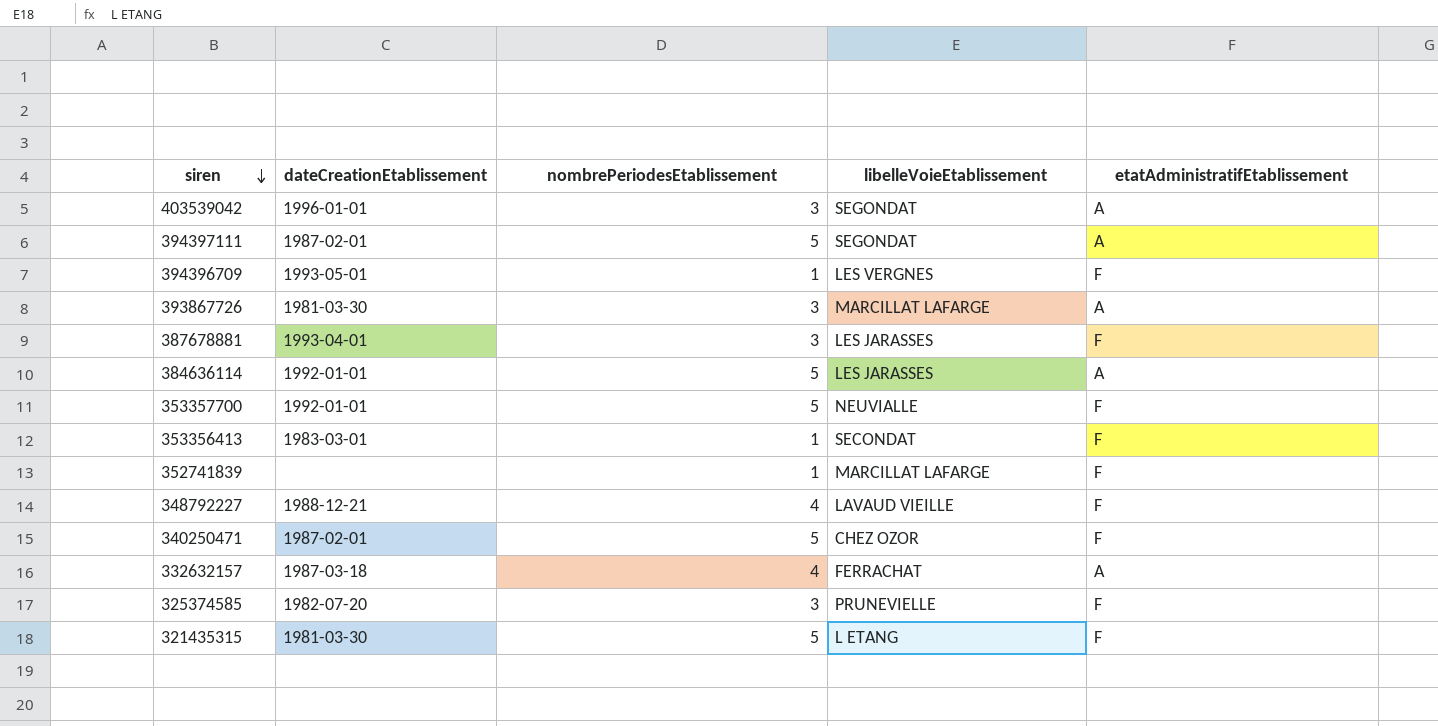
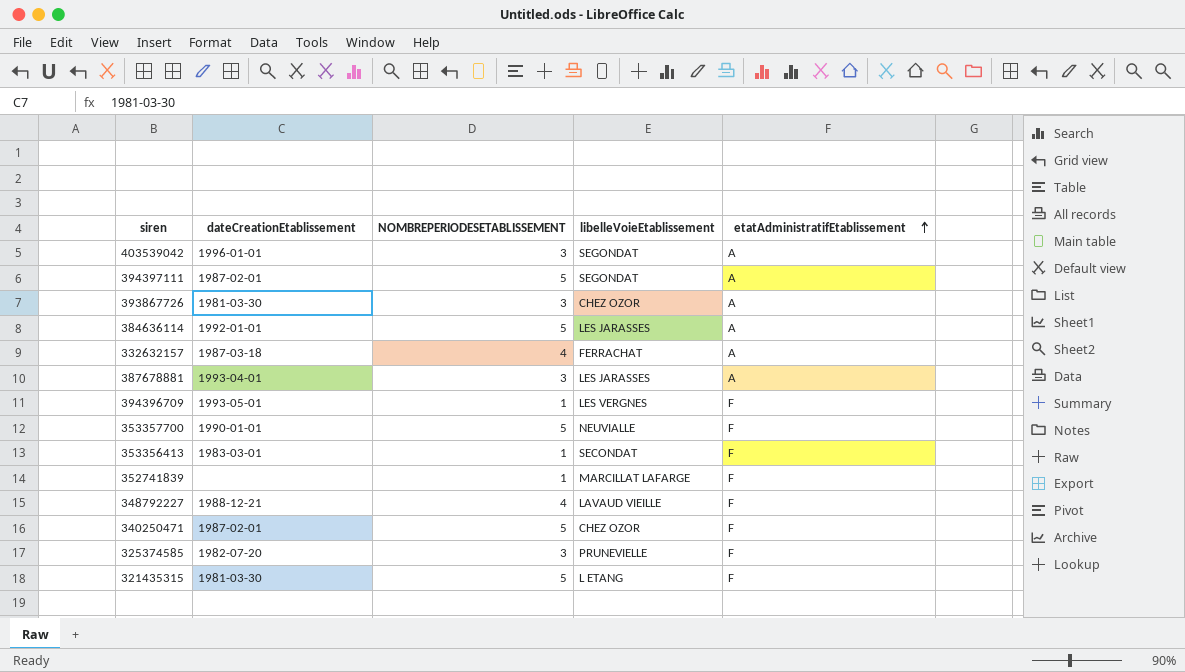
row order: siren descending -> etatAdministratifEtablissement ascending
column name: nombrePeriodesEtablissement -> NOMBREPERIODESETABLISSEMENT
393867726 | libelleVoieEtablissement: MARCILLAT LAFARGE -> CHEZ OZOR
387678881 | etatAdministratifEtablissement: F -> A
353357700 | dateCreationEtablissement: 1992-01-01 -> 1990-01-01

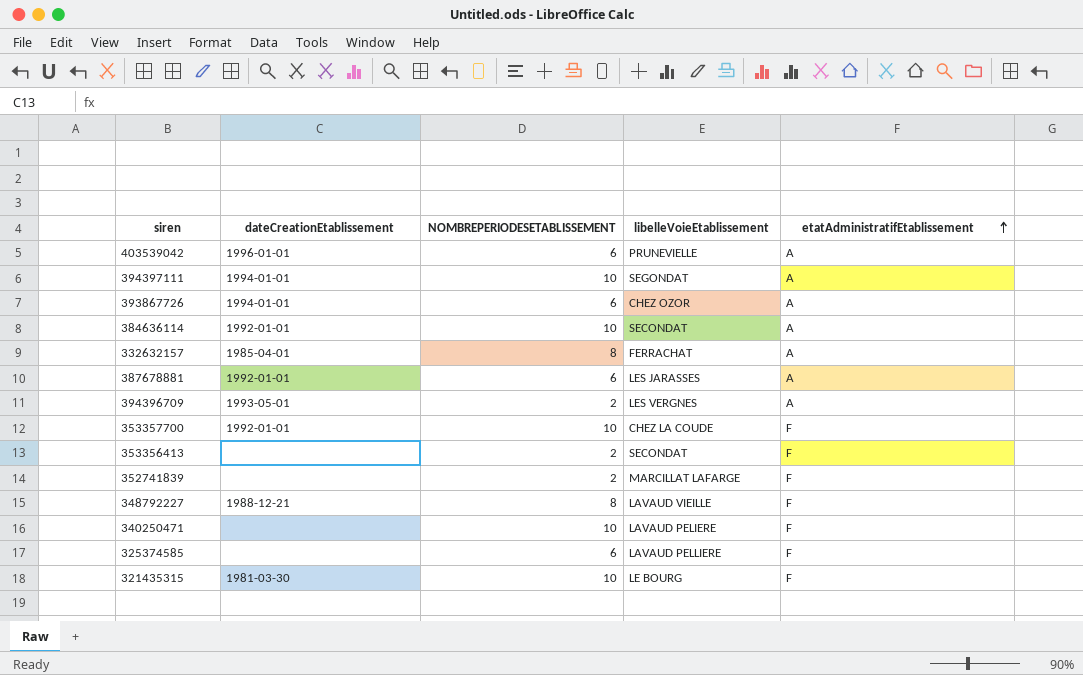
403539042 | NOMBREPERIODESETABLISSEMENT: 3 -> 6
403539042 | libelleVoieEtablissement: SEGONDAT -> PRUNEVIELLE
394397111 | dateCreationEtablissement: 1987-02-01 -> 1994-01-01
394397111 | NOMBREPERIODESETABLISSEMENT: 5 -> 10
393867726 | dateCreationEtablissement: 1981-03-30 -> 1994-01-01
393867726 | NOMBREPERIODESETABLISSEMENT: 3 -> 6
384636114 | NOMBREPERIODESETABLISSEMENT: 5 -> 10
384636114 | libelleVoieEtablissement: LES JARASSES -> SECONDAT
332632157 | dateCreationEtablissement: 1987-03-18 -> 1985-04-01
332632157 | NOMBREPERIODESETABLISSEMENT: 4 -> 8
387678881 | dateCreationEtablissement: 1993-04-01 -> 1992-01-01
387678881 | NOMBREPERIODESETABLISSEMENT: 3 -> 6
394396709 | NOMBREPERIODESETABLISSEMENT: 1 -> 2
394396709 | etatAdministratifEtablissement: F -> A
353357700 | dateCreationEtablissement: 1990-01-01 -> 1992-01-01
353357700 | NOMBREPERIODESETABLISSEMENT: 5 -> 10
353357700 | libelleVoieEtablissement: NEUVIALLE -> CHEZ LA COUDE
353356413 | dateCreationEtablissement: 1983-03-01 -> none
353356413 | NOMBREPERIODESETABLISSEMENT: 1 -> 2
352741839 | NOMBREPERIODESETABLISSEMENT: 1 -> 2
348792227 | NOMBREPERIODESETABLISSEMENT: 4 -> 8
340250471 | dateCreationEtablissement: 1987-02-01 -> none
340250471 | NOMBREPERIODESETABLISSEMENT: 5 -> 10
340250471 | libelleVoieEtablissement: CHEZ OZOR -> LAVAUD PELIERE
325374585 | dateCreationEtablissement: 1982-07-20 -> none
325374585 | NOMBREPERIODESETABLISSEMENT: 3 -> 6
325374585 | libelleVoieEtablissement: PRUNEVIELLE -> LAVAUD PELLIERE
321435315 | NOMBREPERIODESETABLISSEMENT: 5 -> 10
321435315 | libelleVoieEtablissement: L ETANG -> LE BOURG

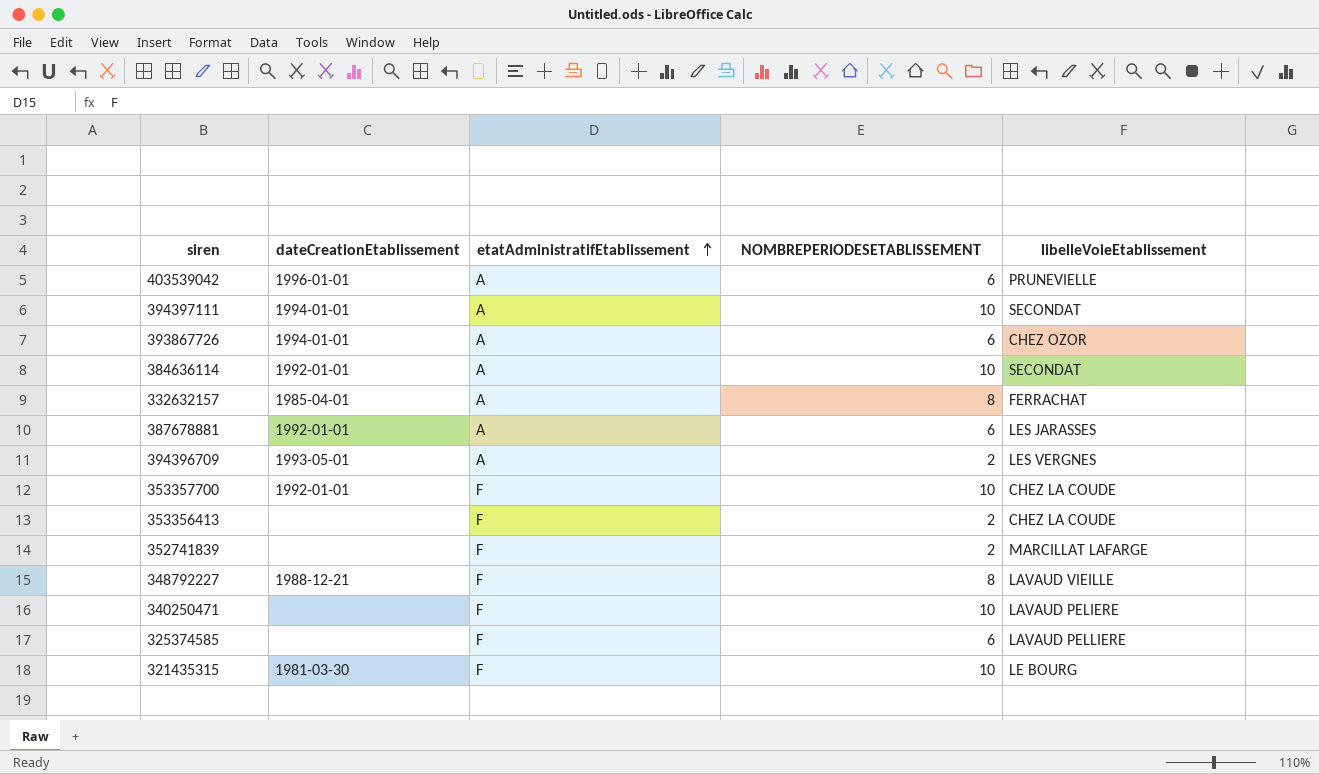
column etatAdministratifEtablissement | position: 5 -> 3
394397111 | libelleVoieEtablissement: SEGONDAT -> SECONDAT
353356413 | libelleVoieEtablissement: SECONDAT -> CHEZ LA COUDE

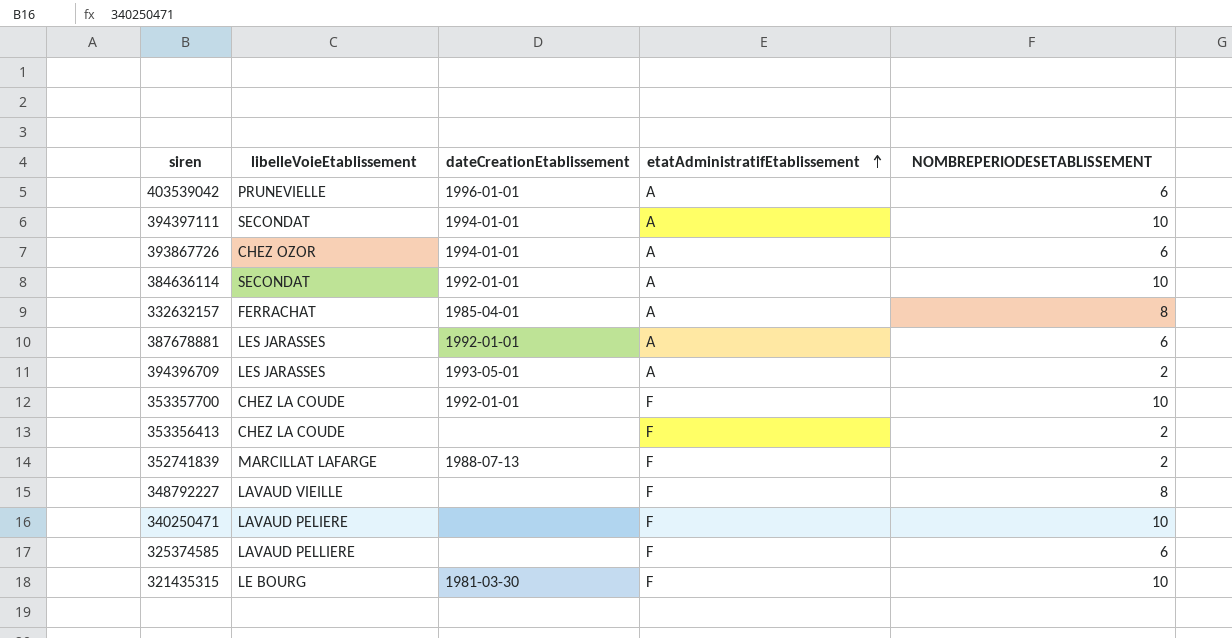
column libelleVoieEtablissement | position: 5 -> 2
394396709 | libelleVoieEtablissement: LES VERGNES -> LES JARASSES
352741839 | dateCreationEtablissement: none -> 1988-07-13
348792227 | dateCreationEtablissement: 1988-12-21 -> none

